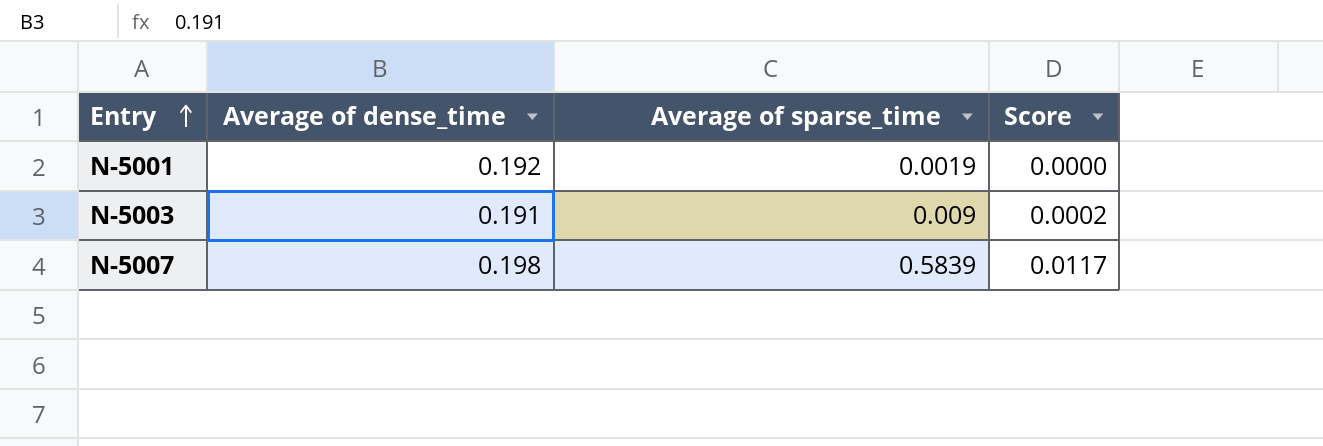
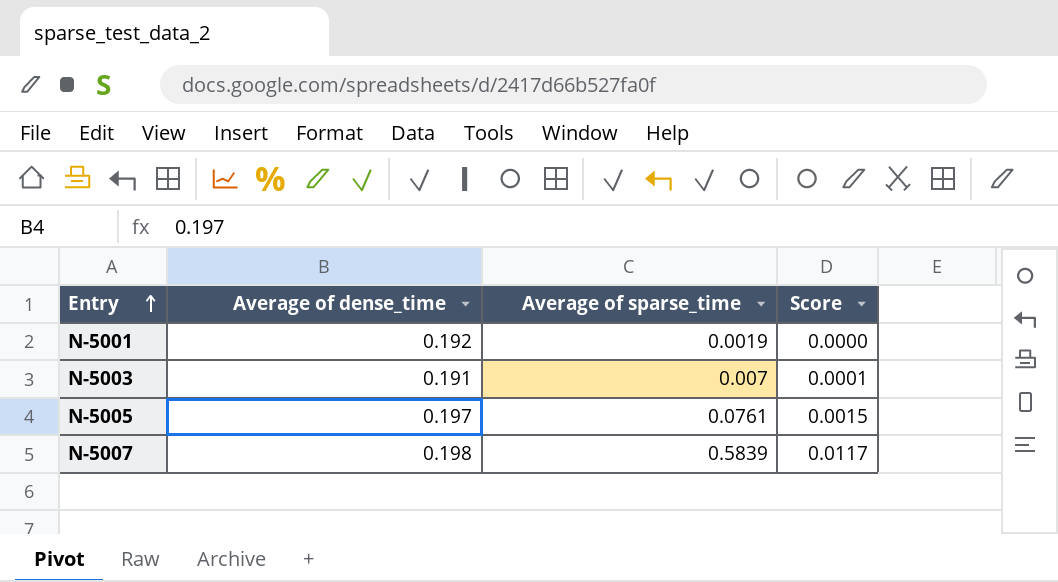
N-5003 | Average of sparse_time: 0.009 -> 0.007
N-5003 | Score: 0.0002 -> 0.0001
row N-5005: none -> 0.197 | 0.0761 | 0.0015

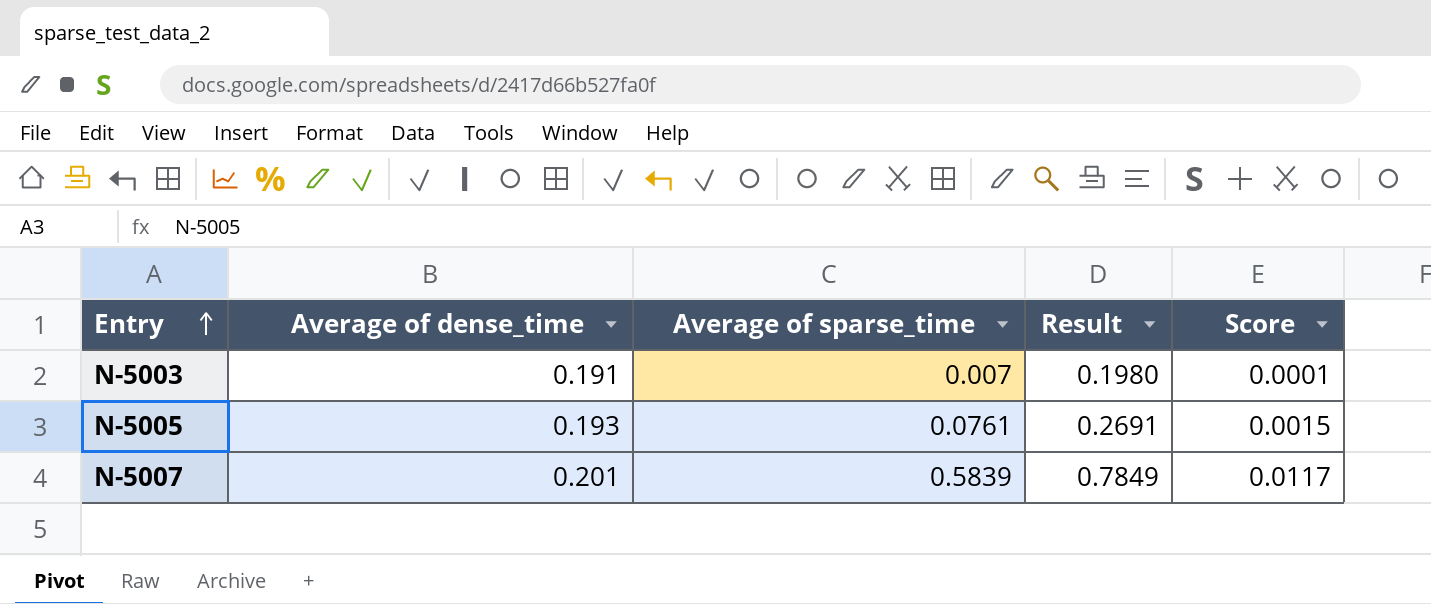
column Result | formula: none -> [Average of dense_time] + [Average of sparse_time]
row N-5001: 0.192 | 0.0019 | 0.0000 -> none
N-5005 | Average of dense_time: 0.197 -> 0.193
N-5007 | Average of dense_time: 0.198 -> 0.201

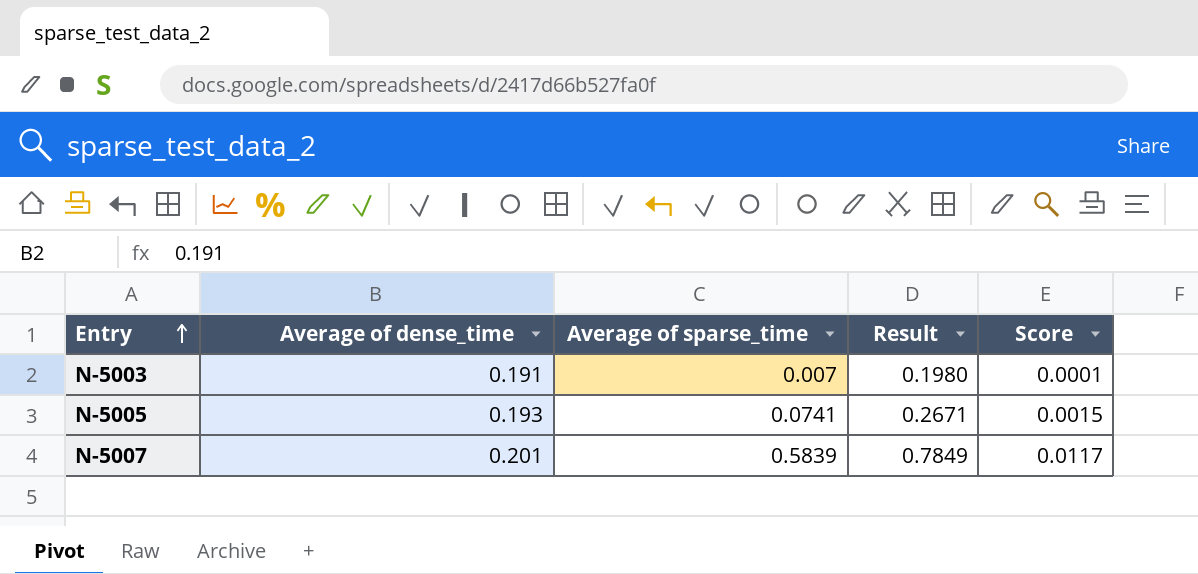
N-5005 | Average of sparse_time: 0.0761 -> 0.0741
N-5005 | Result: 0.2691 -> 0.2671

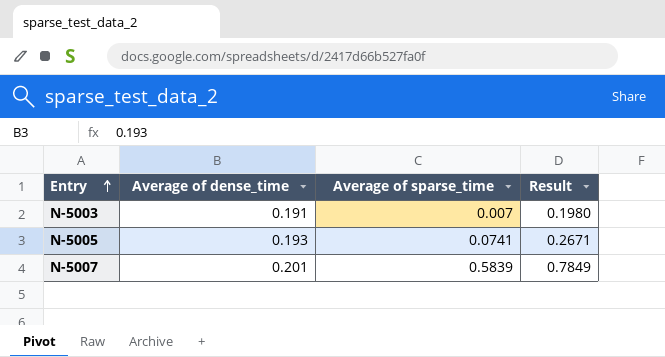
column Score | formula: [Average of sparse_time] * 0.02 -> none

